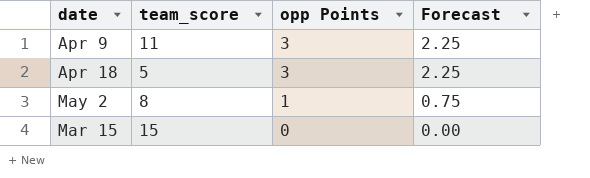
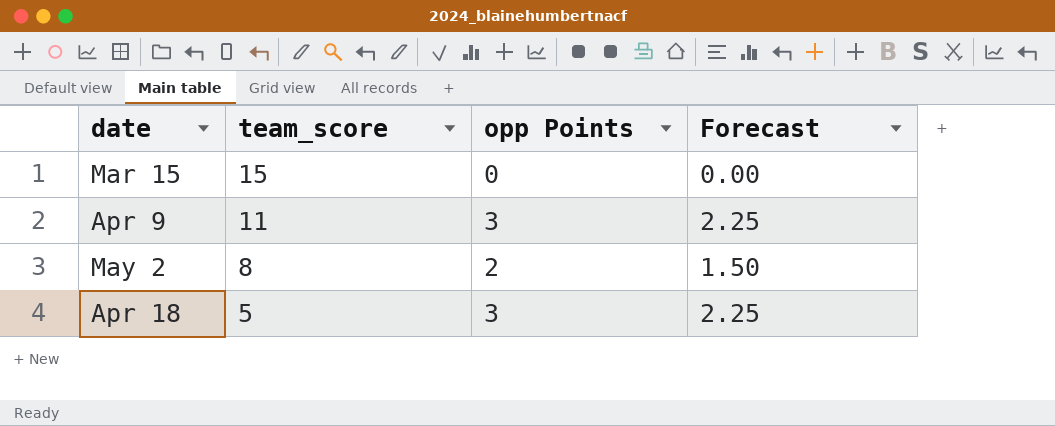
row order: opp Points descending -> team_score descending
May 2 | opp Points: 1 -> 2
May 2 | Forecast: 0.75 -> 1.50

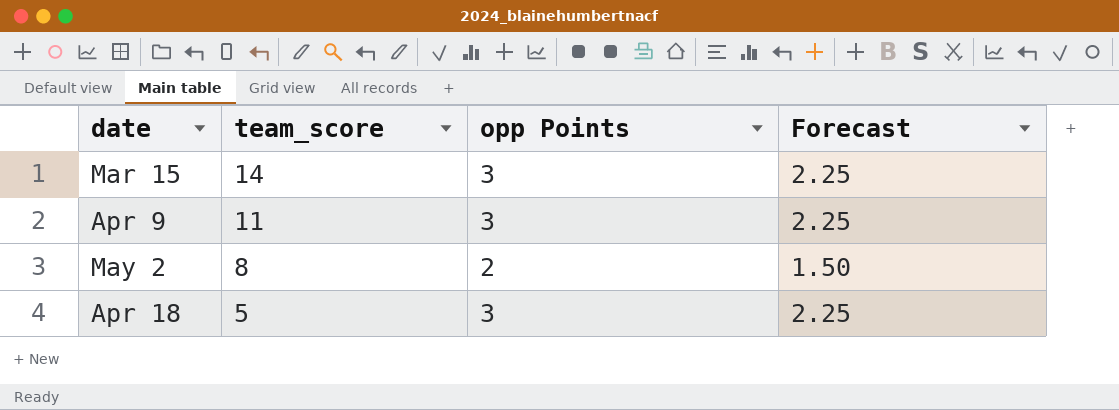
Mar 15 | team_score: 15 -> 14
Mar 15 | opp Points: 0 -> 3
Mar 15 | Forecast: 0.00 -> 2.25

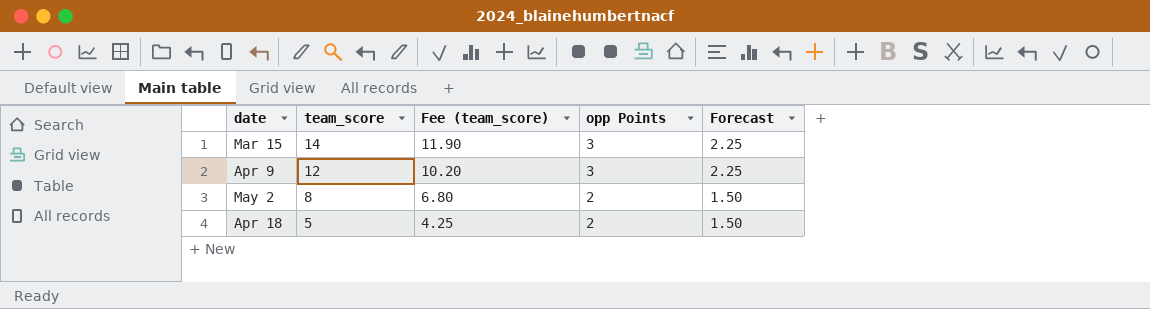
column Fee (team_score) | formula: none -> [team_score] * 0.85
Apr 9 | team_score: 11 -> 12
Apr 18 | opp Points: 3 -> 2
Apr 18 | Forecast: 2.25 -> 1.50

